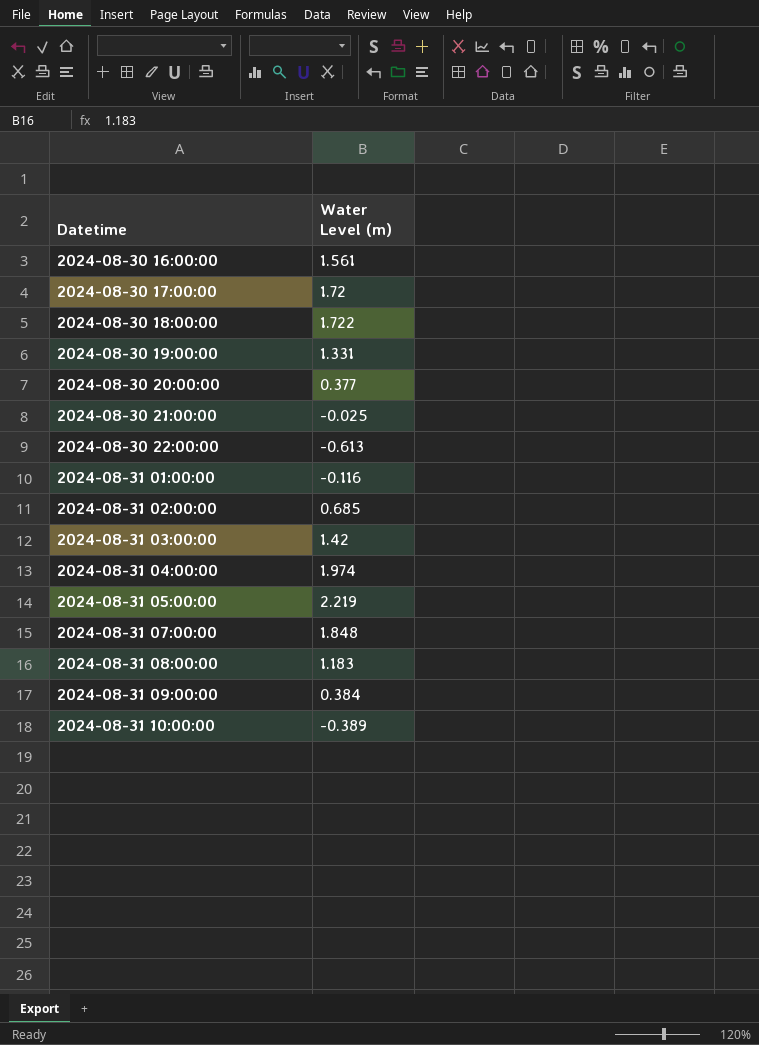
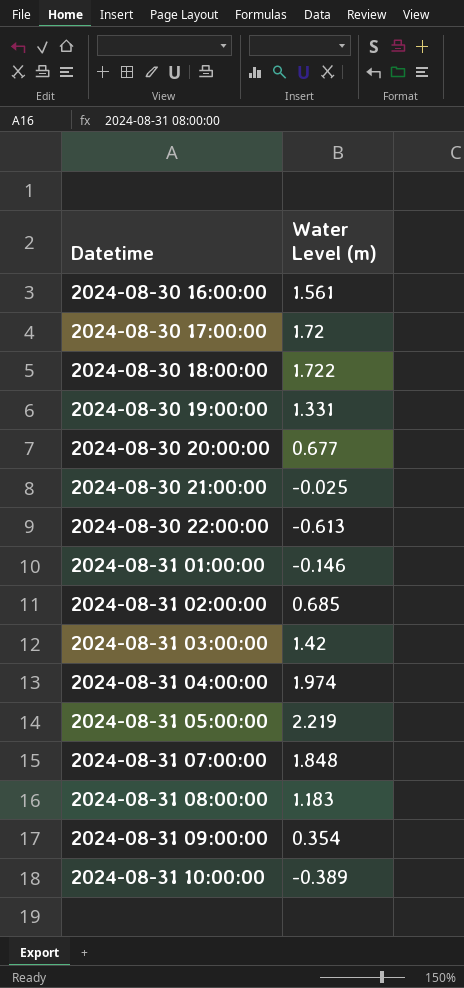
2024-08-30 20:00:00 | Water Level (m): 0.377 -> 0.677
2024-08-31 01:00:00 | Water Level (m): -0.116 -> -0.146
2024-08-31 09:00:00 | Water Level (m): 0.384 -> 0.354

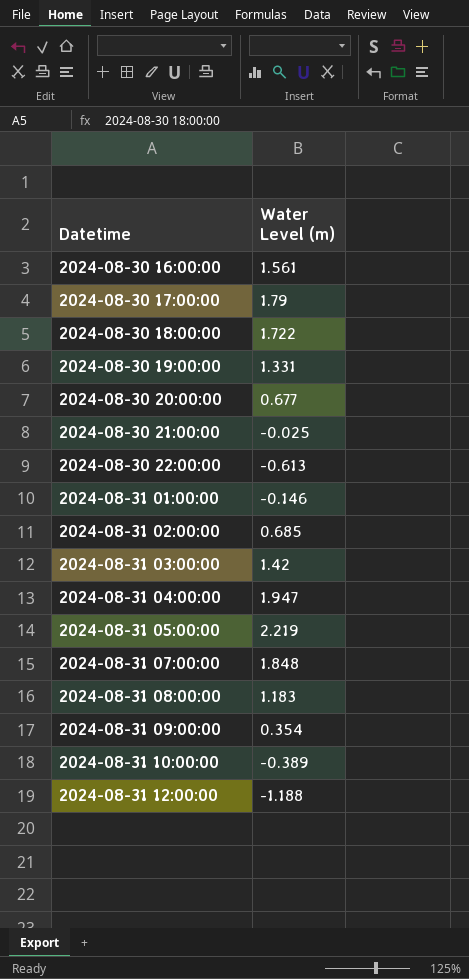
2024-08-30 17:00:00 | Water Level (m): 1.72 -> 1.79
2024-08-31 04:00:00 | Water Level (m): 1.974 -> 1.947
row 2024-08-31 12:00:00: none -> -1.188

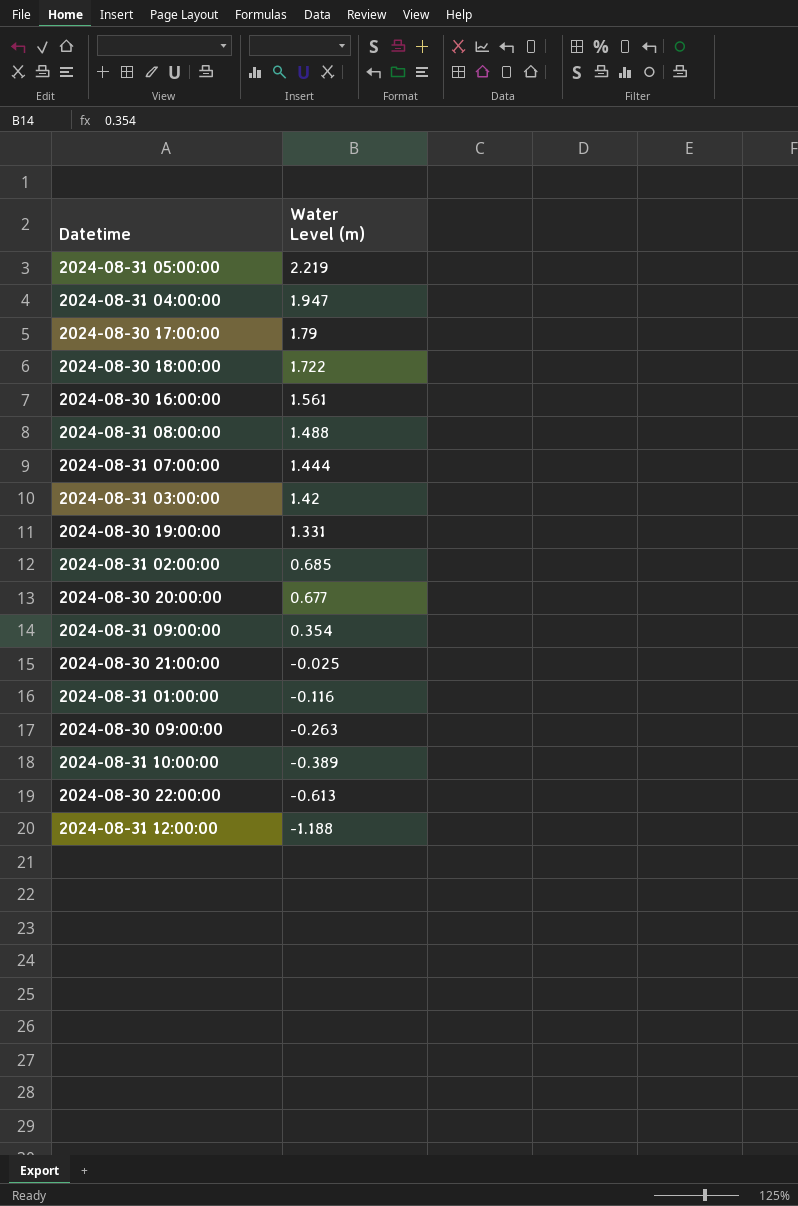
row order: Datetime ascending -> Water Level (m) descending
2024-08-31 08:00:00 | Water Level (m): 1.183 -> 1.488
2024-08-31 07:00:00 | Water Level (m): 1.848 -> 1.444
2024-08-31 01:00:00 | Water Level (m): -0.146 -> -0.116
row 2024-08-30 09:00:00: none -> -0.263

